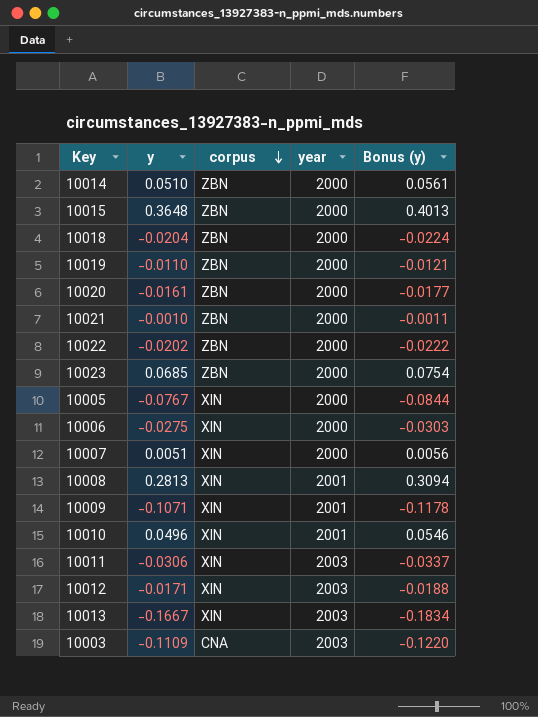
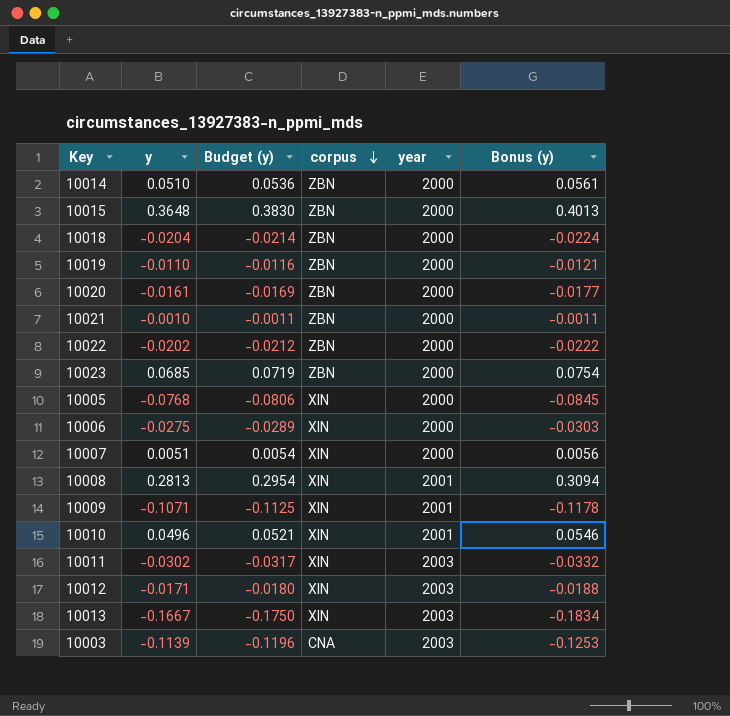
column Budget (y) | formula: none -> [y] * 1.05
10005 | y: -0.0767 -> -0.0768
10005 | Bonus (y): -0.0844 -> -0.0845
10011 | y: -0.0306 -> -0.0302
10011 | Bonus (y): -0.0337 -> -0.0332
10003 | y: -0.1109 -> -0.1139
10003 | Bonus (y): -0.1220 -> -0.1253

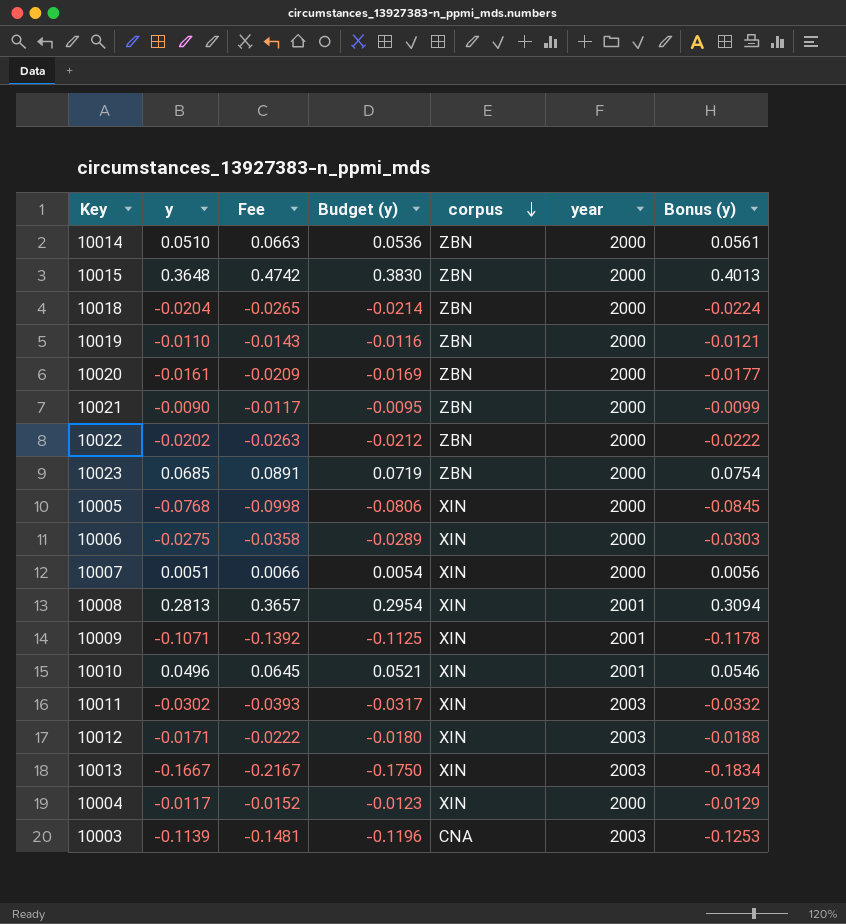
column Fee | formula: none -> [y] * 1.3
10021 | y: -0.0010 -> -0.0090
10021 | Budget (y): -0.0011 -> -0.0095
10021 | Bonus (y): -0.0011 -> -0.0099
row 10004: none -> -0.0117 | -0.0152 | -0.0123 | XIN | 2000 | -0.0129

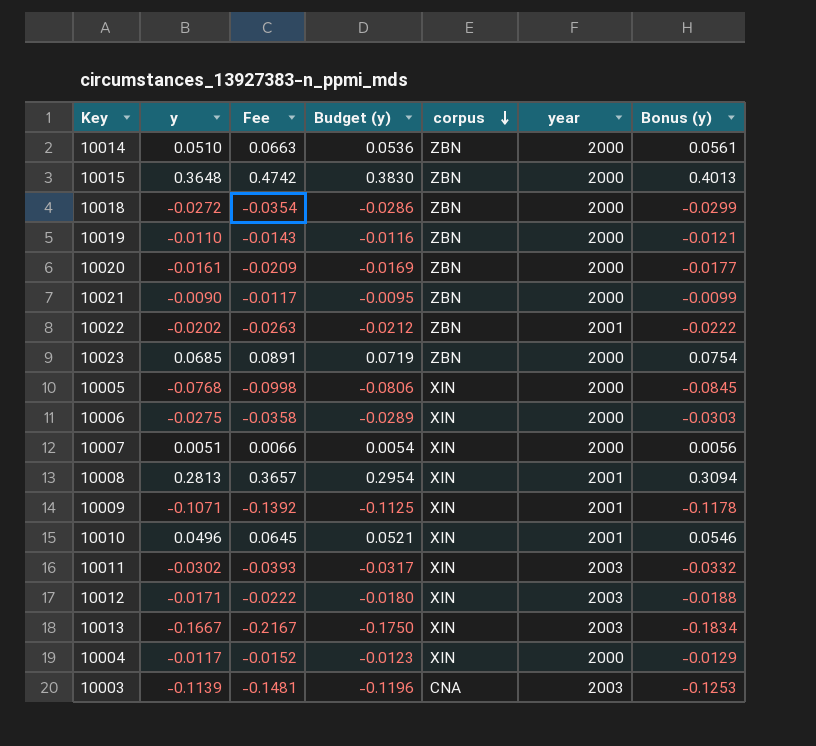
10018 | y: -0.0204 -> -0.0272
10018 | Fee: -0.0265 -> -0.0354
10018 | Budget (y): -0.0214 -> -0.0286
10018 | Bonus (y): -0.0224 -> -0.0299
10022 | year: 2000 -> 2001

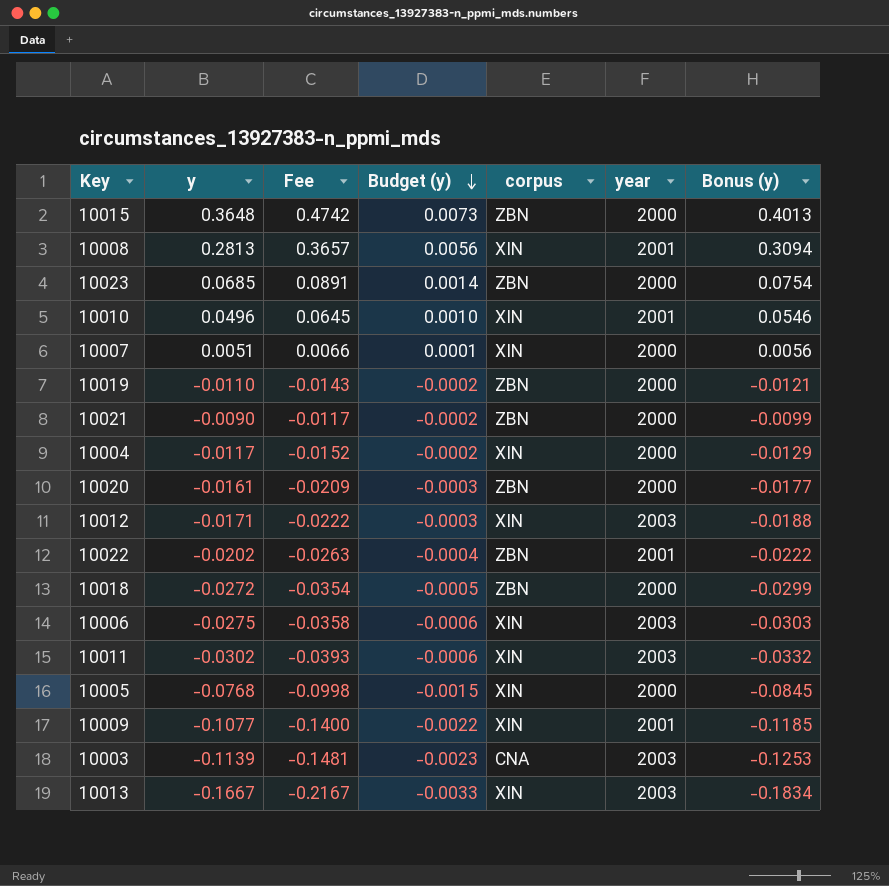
row order: corpus descending -> Budget (y) descending
column Budget (y) | formula: [y] * 1.05 -> [y] * 0.02
row 10014: 0.0510 | 0.0663 | 0.0536 | ZBN | 2000 | 0.0561 -> none
10006 | year: 2000 -> 2003
10009 | y: -0.1071 -> -0.1077
10009 | Fee: -0.1392 -> -0.1400
10009 | Bonus (y): -0.1178 -> -0.1185

